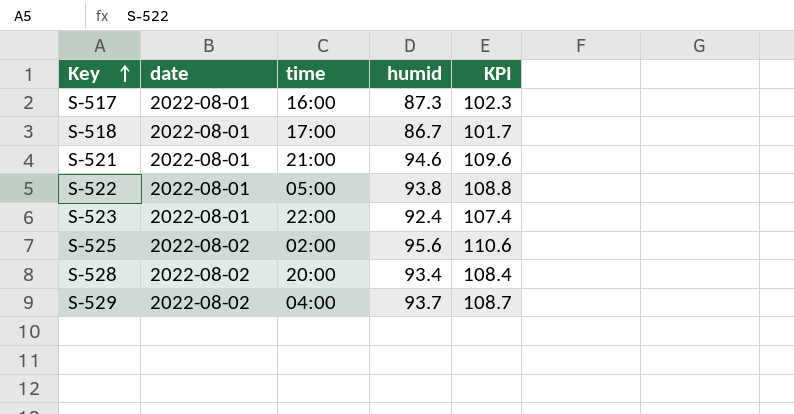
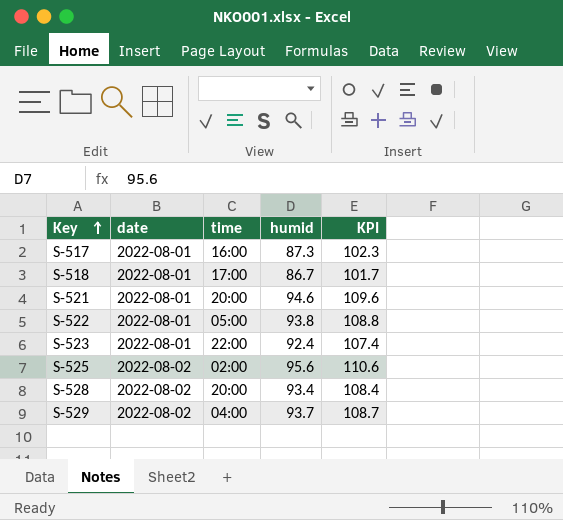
S-521 | time: 21:00 -> 20:00

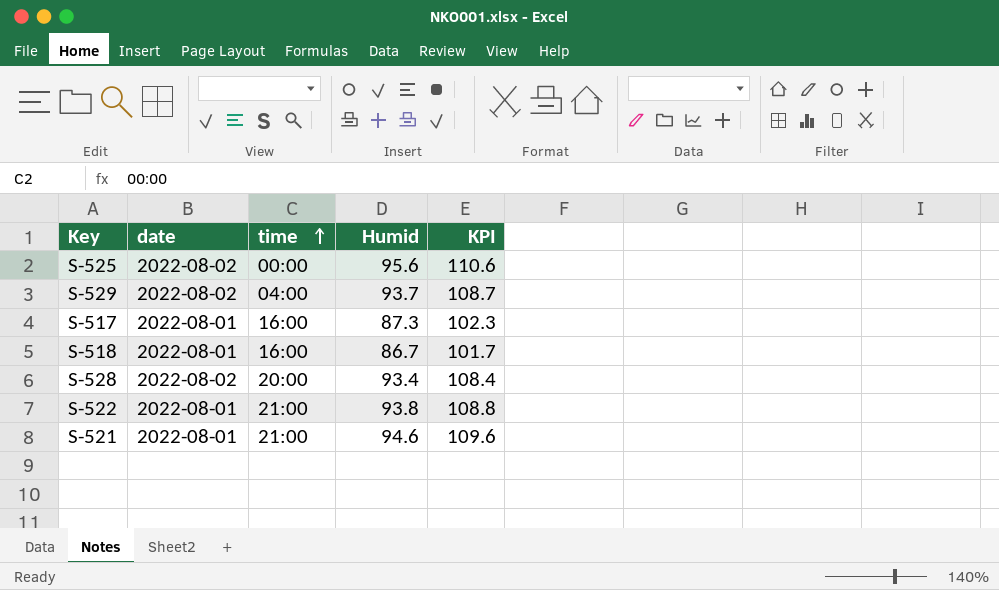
row order: Key ascending -> time ascending
column name: humid -> Humid
row S-523: 2022-08-01 | 22:00 | 92.4 | 107.4 -> none
S-525 | time: 02:00 -> 00:00
S-518 | time: 17:00 -> 16:00
S-522 | time: 05:00 -> 21:00
S-521 | time: 20:00 -> 21:00

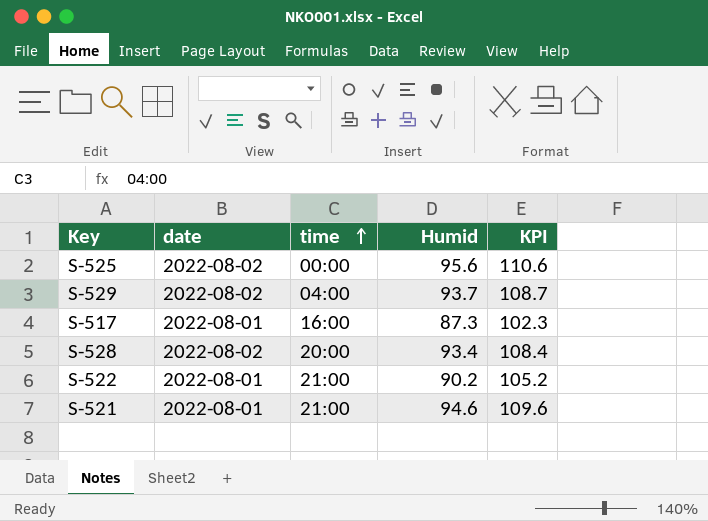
row S-518: 2022-08-01 | 16:00 | 86.7 | 101.7 -> none
S-522 | Humid: 93.8 -> 90.2
S-522 | KPI: 108.8 -> 105.2

